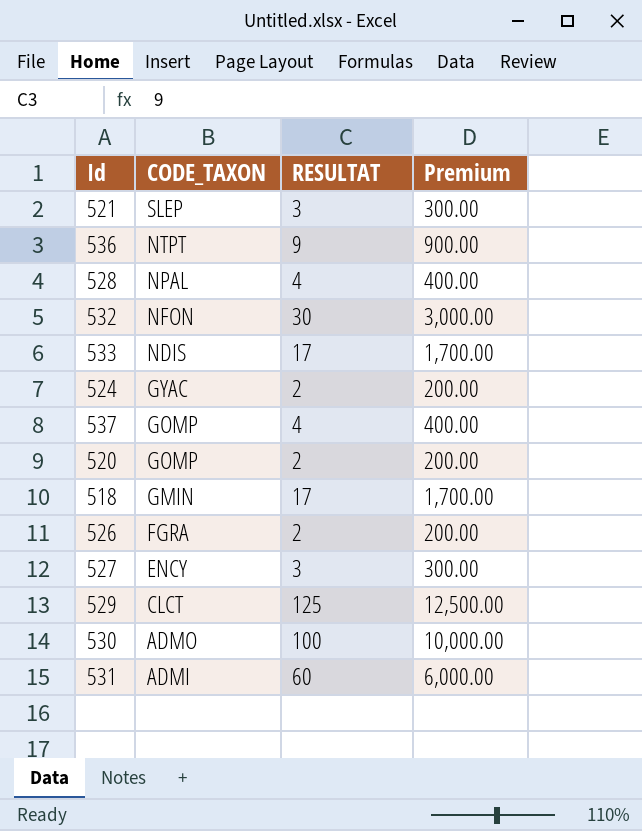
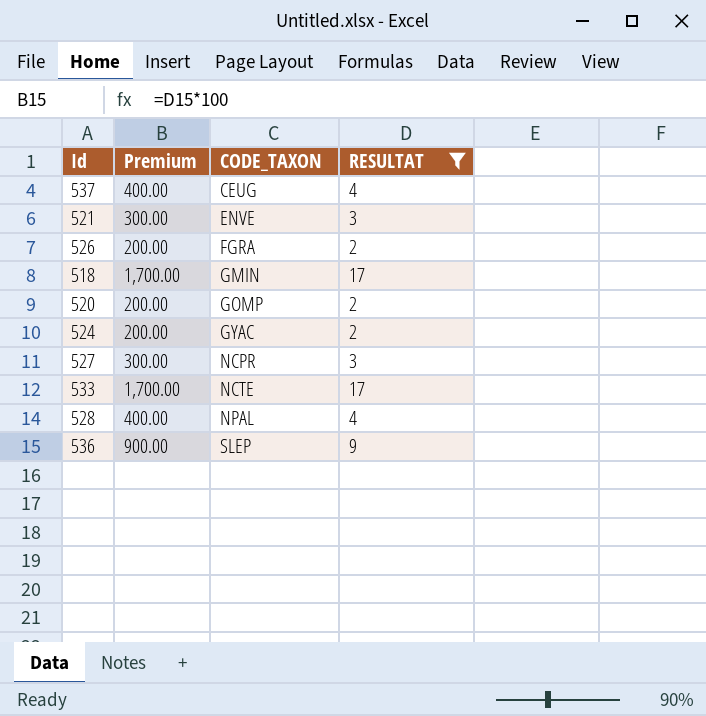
filter: none -> RESULTAT <= 17
row order: CODE_TAXON descending -> CODE_TAXON ascending
column Premium | position: 4 -> 2
537 | CODE_TAXON: GOMP -> CEUG
521 | CODE_TAXON: SLEP -> ENVE
527 | CODE_TAXON: ENCY -> NCPR
533 | CODE_TAXON: NDIS -> NCTE
536 | CODE_TAXON: NTPT -> SLEP

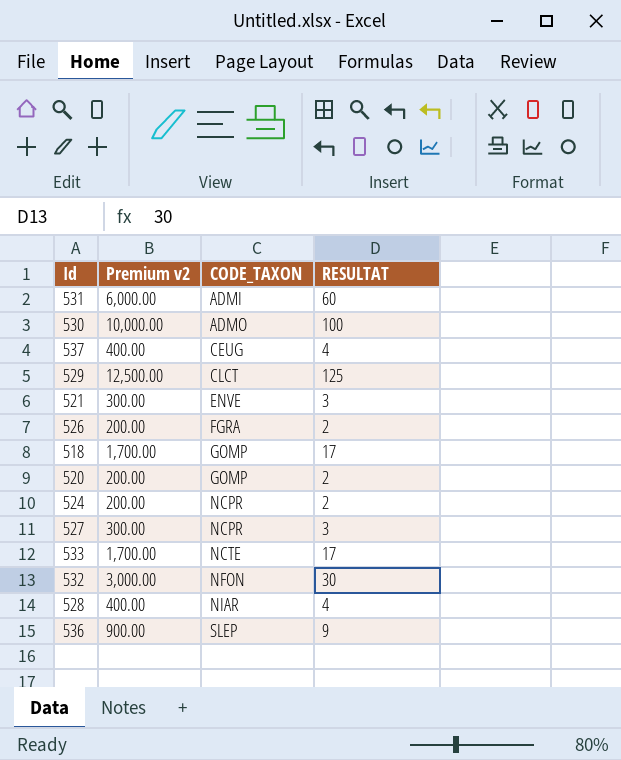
filter: RESULTAT <= 17 -> none
column name: Premium -> Premium v2
518 | CODE_TAXON: GMIN -> GOMP
524 | CODE_TAXON: GYAC -> NCPR
528 | CODE_TAXON: NPAL -> NIAR

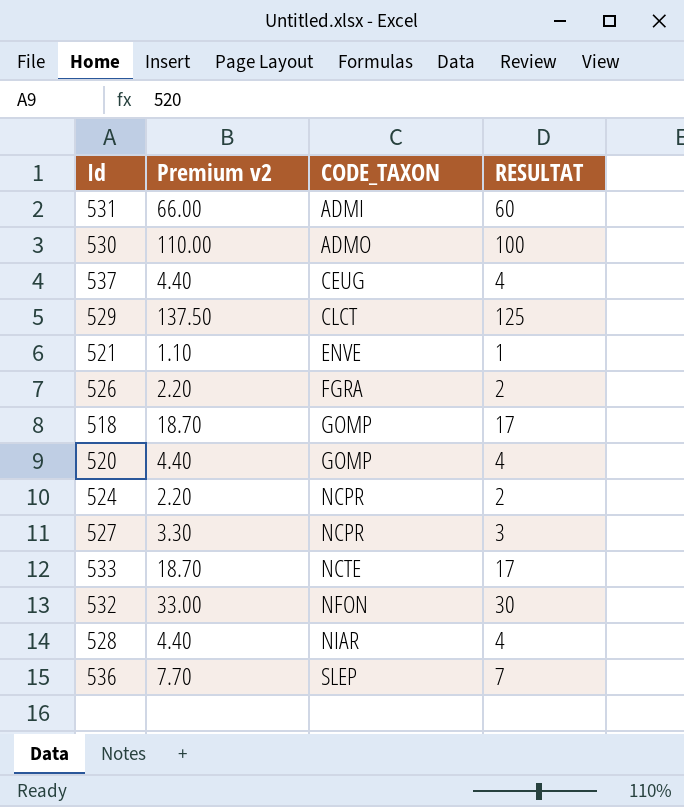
column Premium v2 | formula: [RESULTAT] * 100 -> [RESULTAT] * 1.1
521 | RESULTAT: 3 -> 1
520 | RESULTAT: 2 -> 4
536 | RESULTAT: 9 -> 7

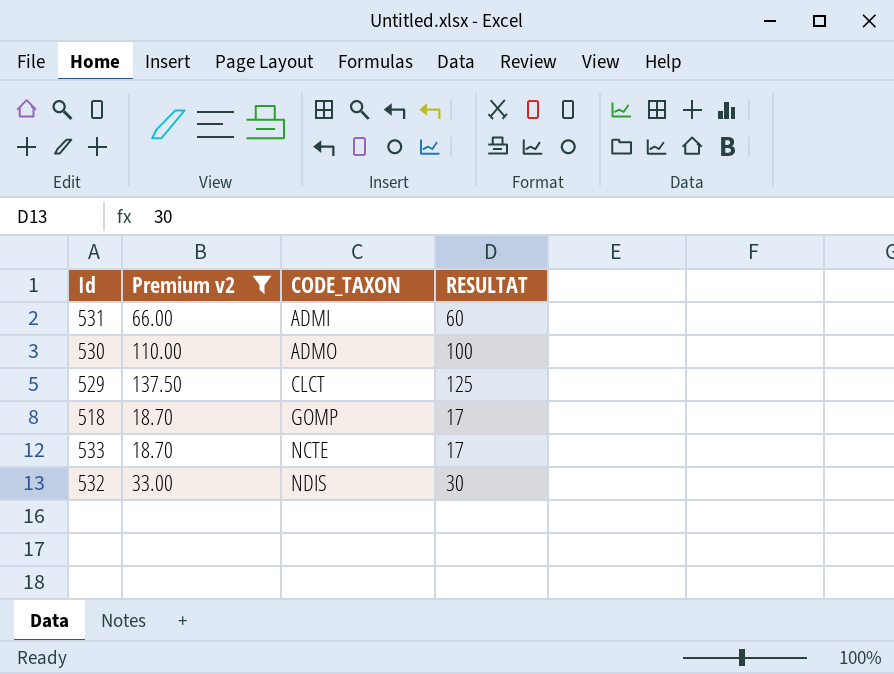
filter: none -> Premium v2 >= 18.70
532 | CODE_TAXON: NFON -> NDIS

